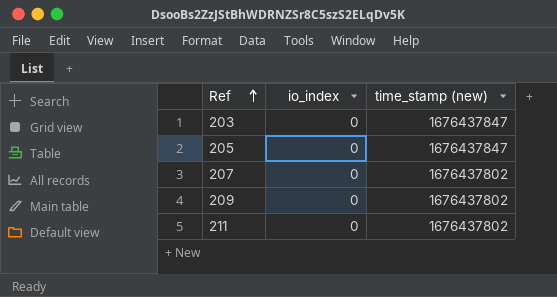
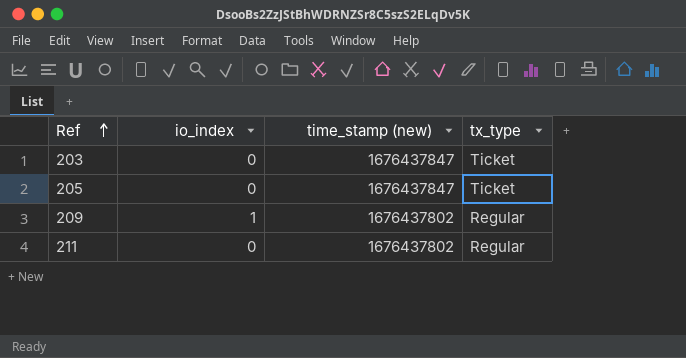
column tx_type | position: none -> 4
row 207: 0 | 1676437802 -> none
209 | io_index: 0 -> 1

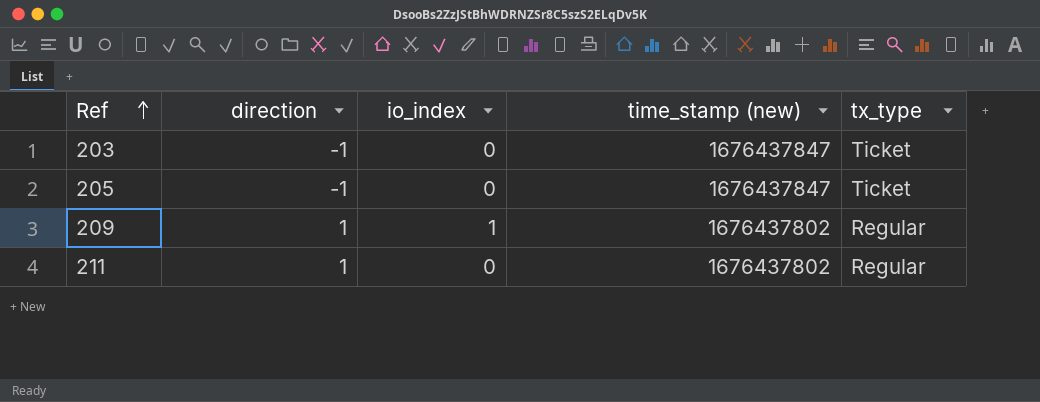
column direction | position: none -> 2

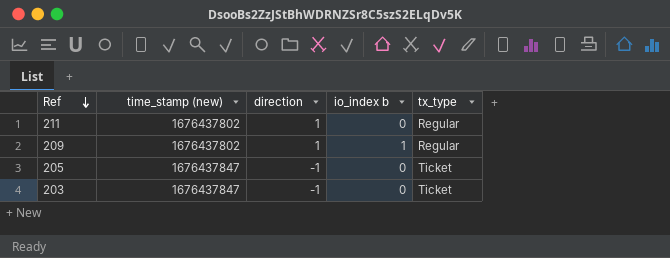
row order: Ref ascending -> Ref descending
column time_stamp (new) | position: 4 -> 2
column name: io_index -> io_index b

